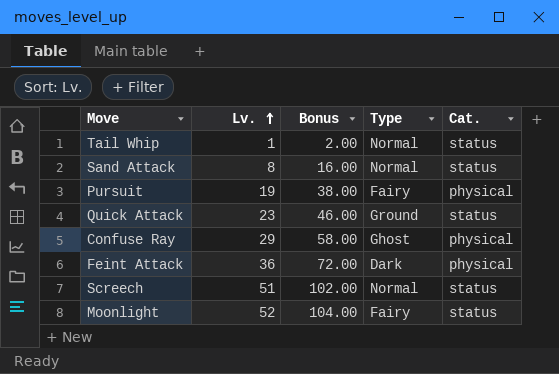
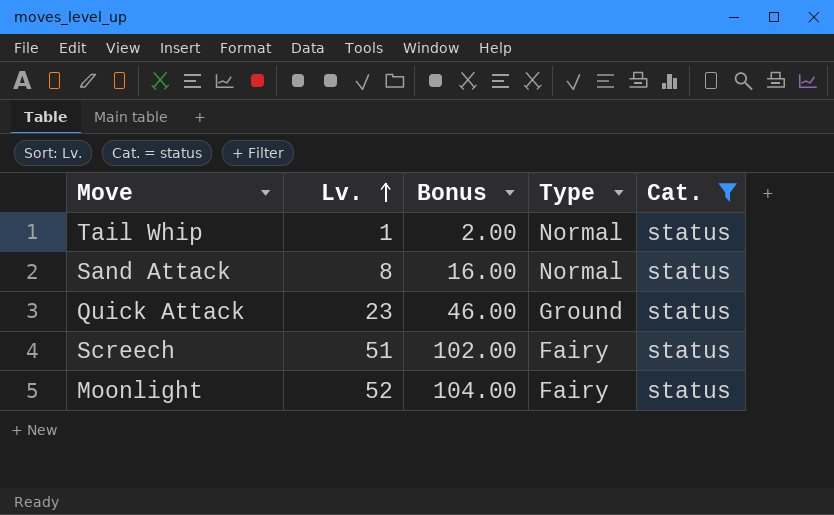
filter: none -> Cat. = status
Screech | Type: Normal -> Fairy

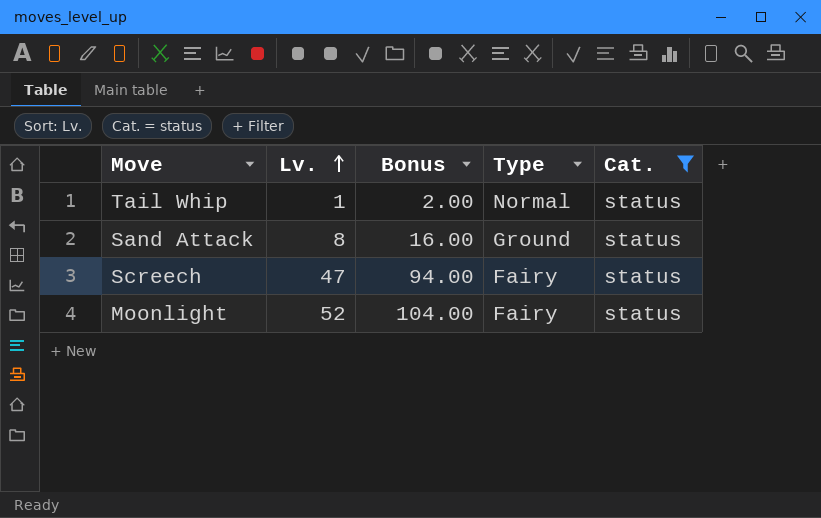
row Quick Attack: 23 | 46.00 | Ground | status -> none
Sand Attack | Type: Normal -> Ground
Screech | Lv.: 51 -> 47
Screech | Bonus: 102.00 -> 94.00

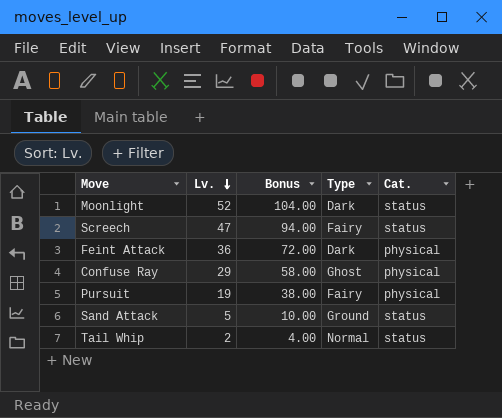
filter: Cat. = status -> none
row order: Lv. ascending -> Lv. descending
Moonlight | Type: Fairy -> Dark
Sand Attack | Lv.: 8 -> 5
Sand Attack | Bonus: 16.00 -> 10.00
Tail Whip | Lv.: 1 -> 2
Tail Whip | Bonus: 2.00 -> 4.00

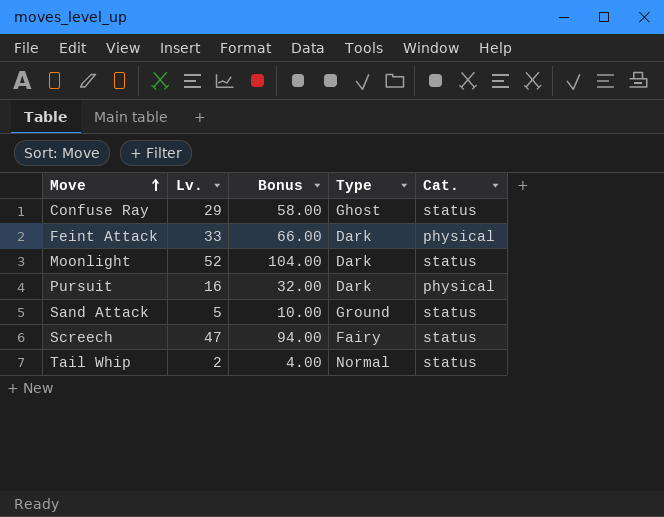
row order: Lv. descending -> Move ascending
Confuse Ray | Cat.: physical -> status
Feint Attack | Lv.: 36 -> 33
Feint Attack | Bonus: 72.00 -> 66.00
Pursuit | Lv.: 19 -> 16
Pursuit | Bonus: 38.00 -> 32.00
Pursuit | Type: Fairy -> Dark

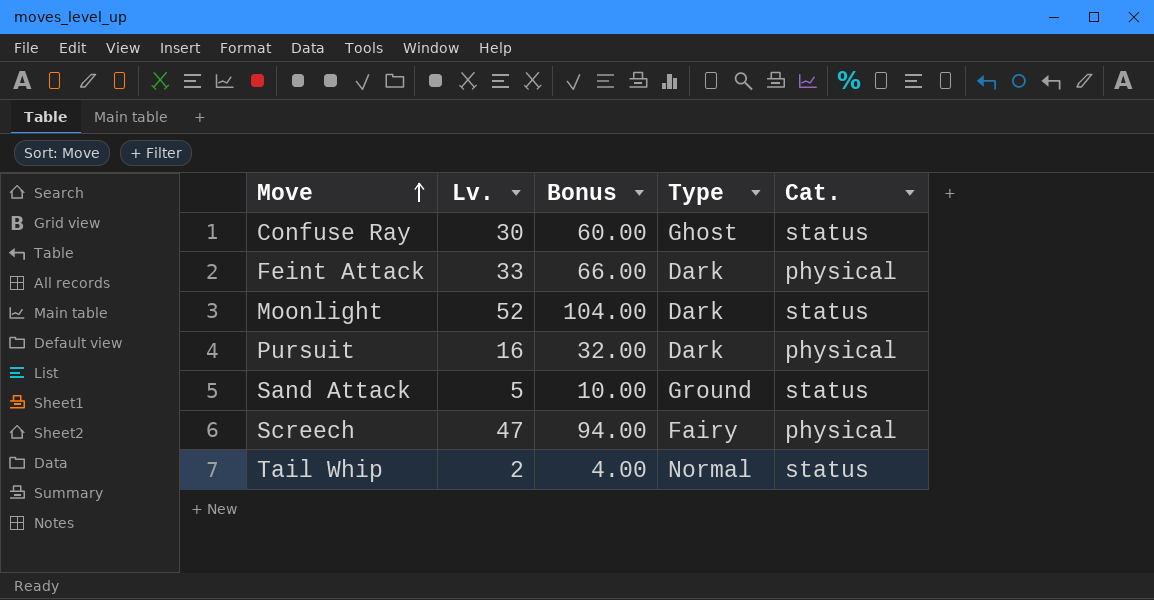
Confuse Ray | Lv.: 29 -> 30
Confuse Ray | Bonus: 58.00 -> 60.00
Screech | Cat.: status -> physical

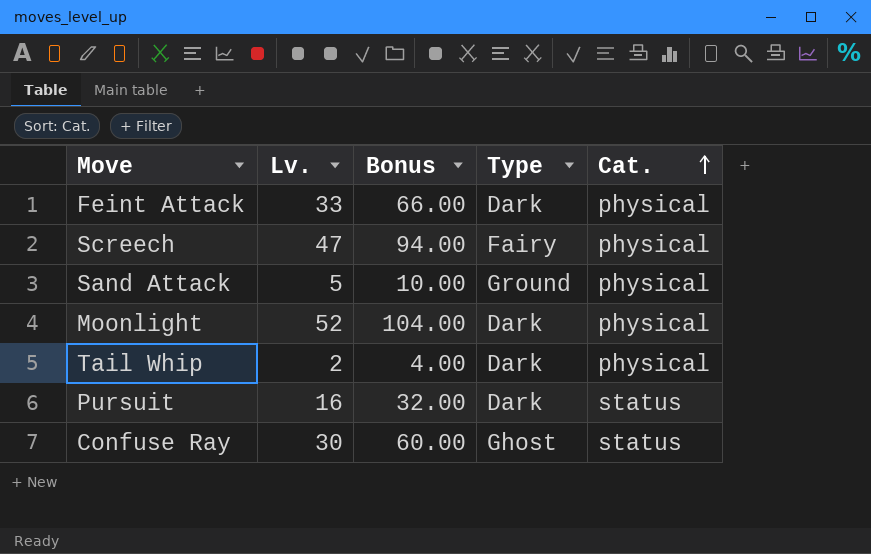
row order: Move ascending -> Cat. ascending
Sand Attack | Cat.: status -> physical
Moonlight | Cat.: status -> physical
Tail Whip | Type: Normal -> Dark
Tail Whip | Cat.: status -> physical
Pursuit | Cat.: physical -> status

